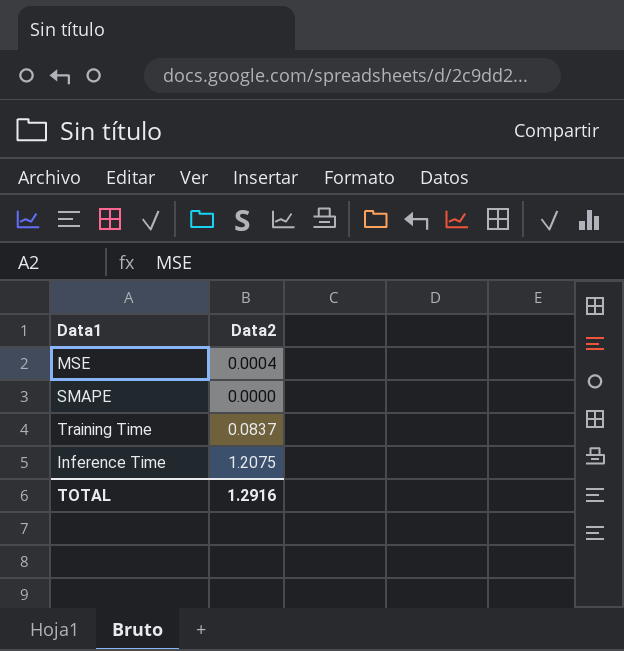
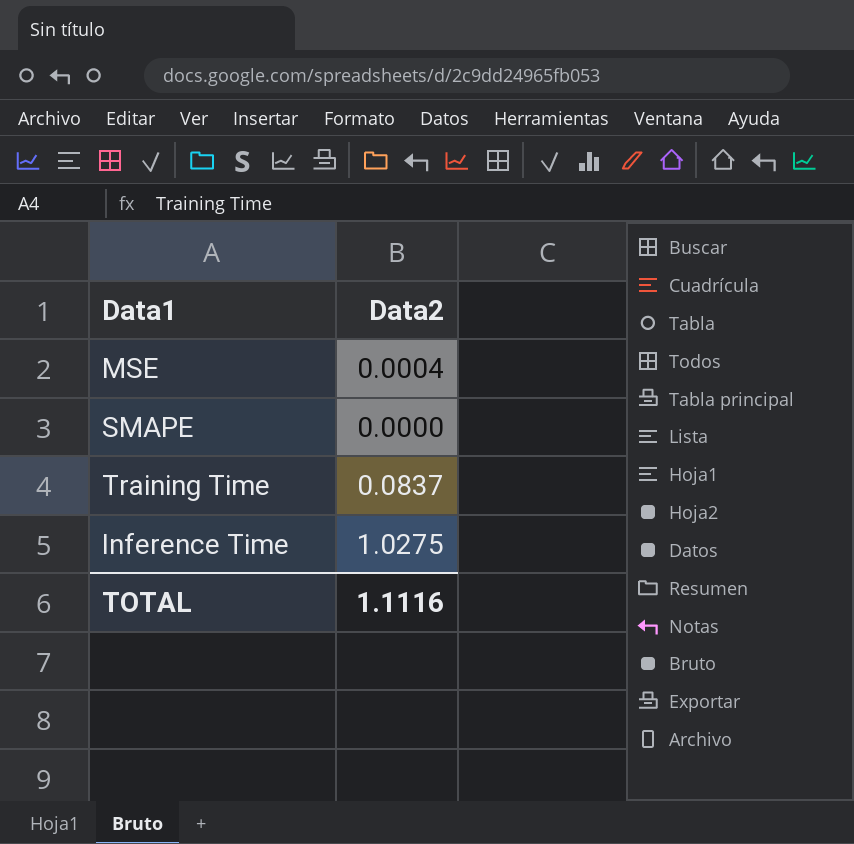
Inference Time | Data2: 1.2075 -> 1.0275
TOTAL | Data2: 1.2916 -> 1.1116

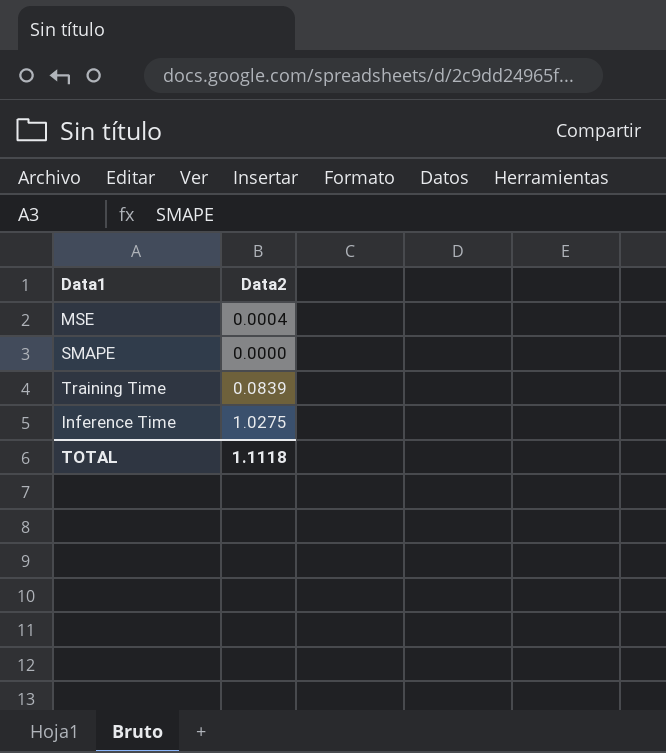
Training Time | Data2: 0.0837 -> 0.0839
TOTAL | Data2: 1.1116 -> 1.1118

